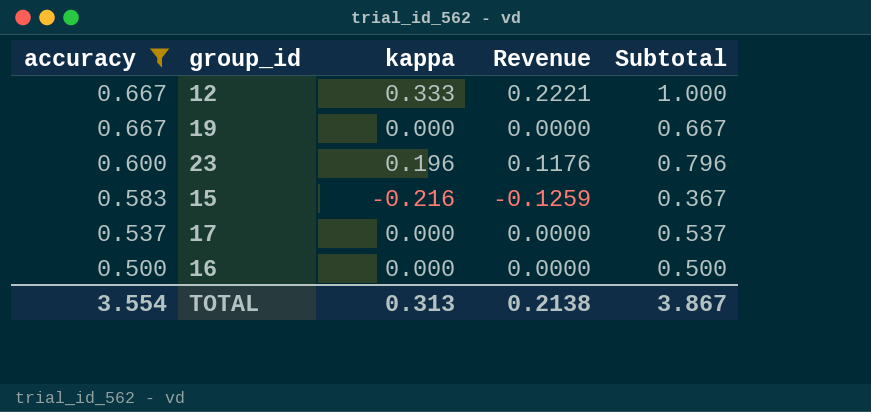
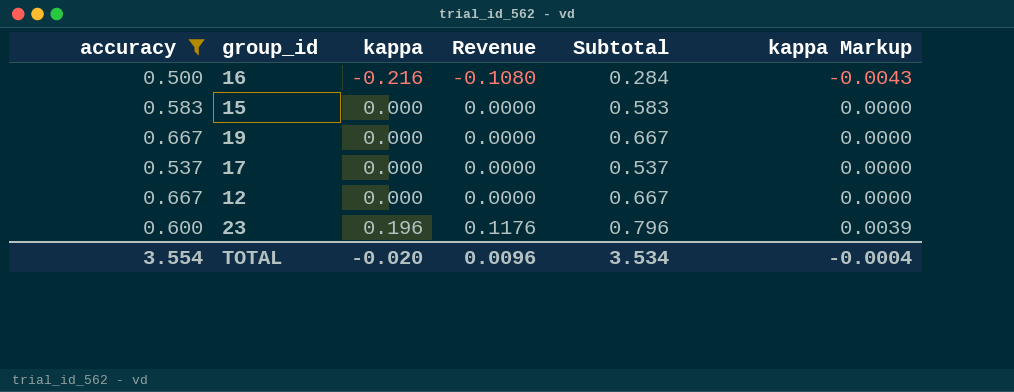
row order: accuracy descending -> kappa ascending
column kappa Markup | formula: none -> [kappa] * 0.02
16 | kappa: 0.000 -> -0.216
16 | Revenue: 0.0000 -> -0.1080
16 | Subtotal: 0.500 -> 0.284
15 | kappa: -0.216 -> 0.000
15 | Revenue: -0.1259 -> 0.0000
15 | Subtotal: 0.367 -> 0.583
12 | kappa: 0.333 -> 0.000
12 | Revenue: 0.2221 -> 0.0000
12 | Subtotal: 1.000 -> 0.667
TOTAL | kappa: 0.313 -> -0.020
TOTAL | Revenue: 0.2138 -> 0.0096
TOTAL | Subtotal: 3.867 -> 3.534

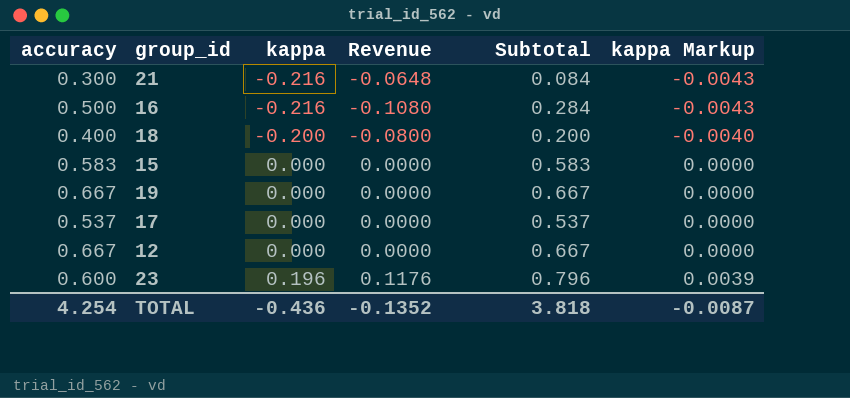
filter: accuracy >= 0.500 -> none
TOTAL | accuracy: 3.554 -> 4.254
TOTAL | kappa: -0.020 -> -0.436
TOTAL | Revenue: 0.0096 -> -0.1352
TOTAL | Subtotal: 3.534 -> 3.818
TOTAL | kappa Markup: -0.0004 -> -0.0087

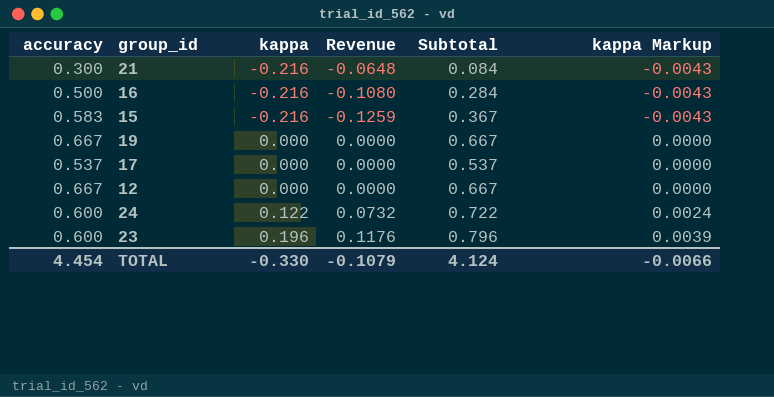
row 18: 0.400 | -0.200 | -0.0800 | 0.200 | -0.0040 -> none
15 | kappa: 0.000 -> -0.216
15 | Revenue: 0.0000 -> -0.1259
15 | Subtotal: 0.583 -> 0.367
15 | kappa Markup: 0.0000 -> -0.0043
row 24: none -> 0.600 | 0.122 | 0.0732 | 0.722 | 0.0024
TOTAL | accuracy: 4.254 -> 4.454
TOTAL | kappa: -0.436 -> -0.330
TOTAL | Revenue: -0.1352 -> -0.1079
TOTAL | Subtotal: 3.818 -> 4.124
TOTAL | kappa Markup: -0.0087 -> -0.0066

